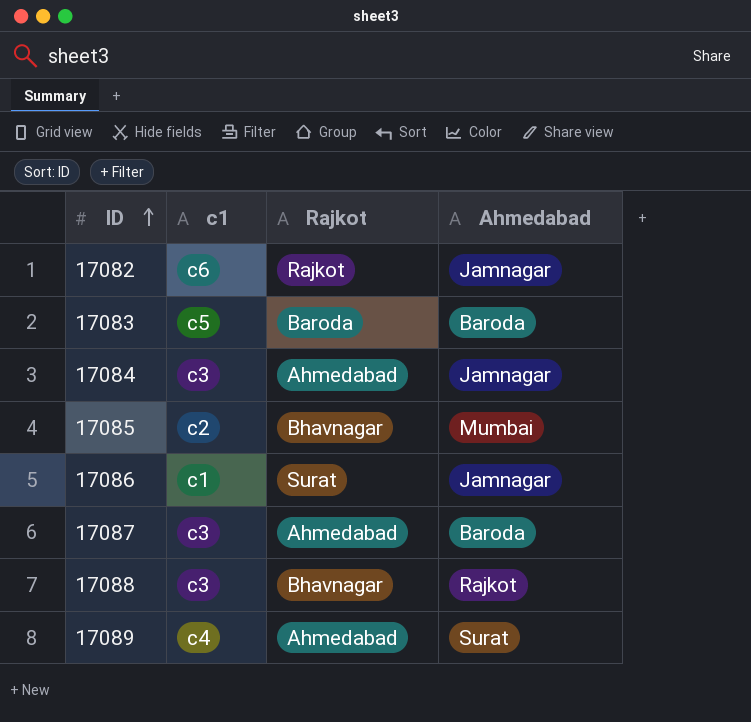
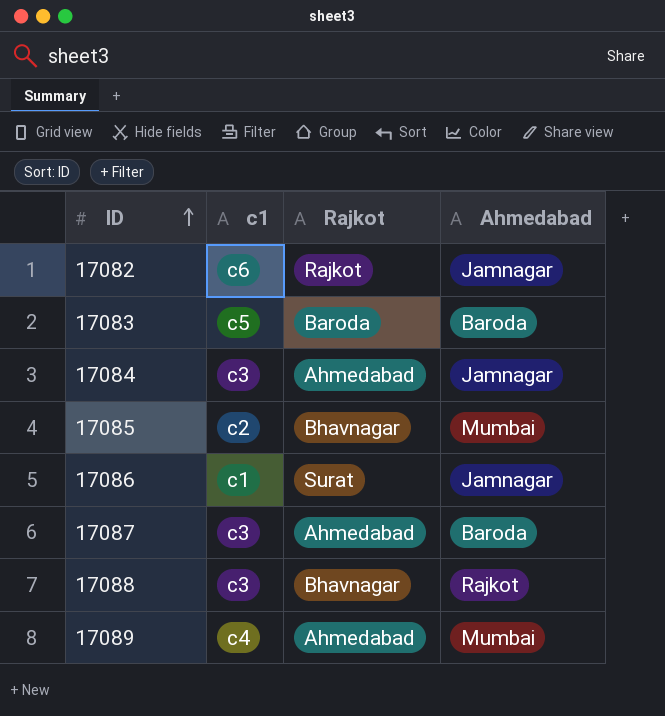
17089 | Ahmedabad: Surat -> Mumbai

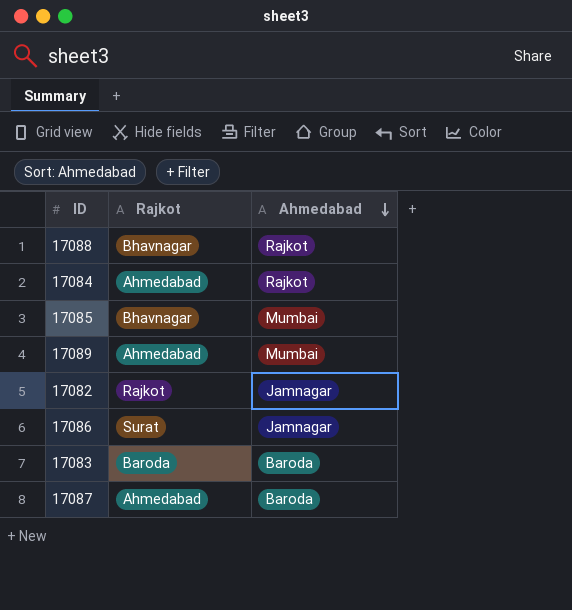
row order: ID ascending -> Ahmedabad descending
column c1 | position: 2 -> none
17084 | Ahmedabad: Jamnagar -> Rajkot

